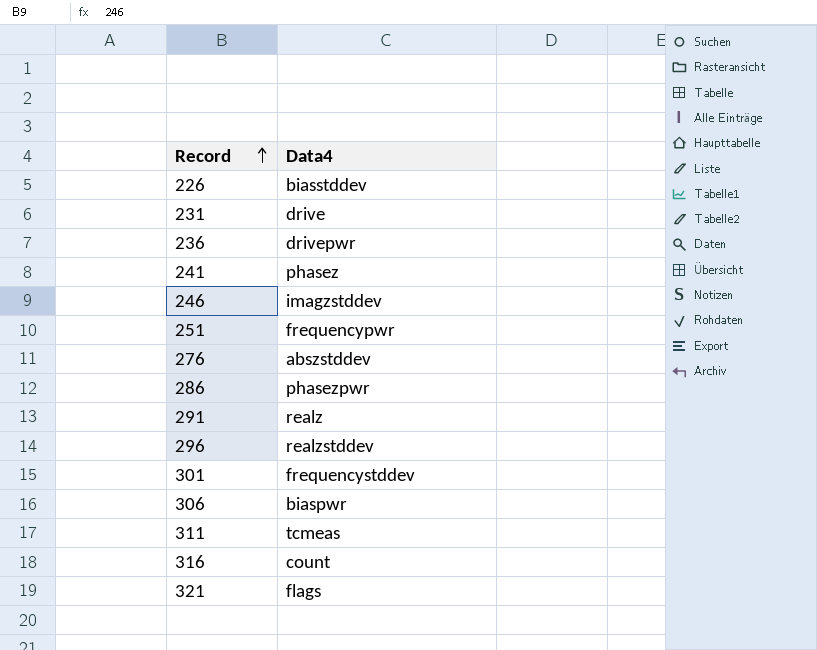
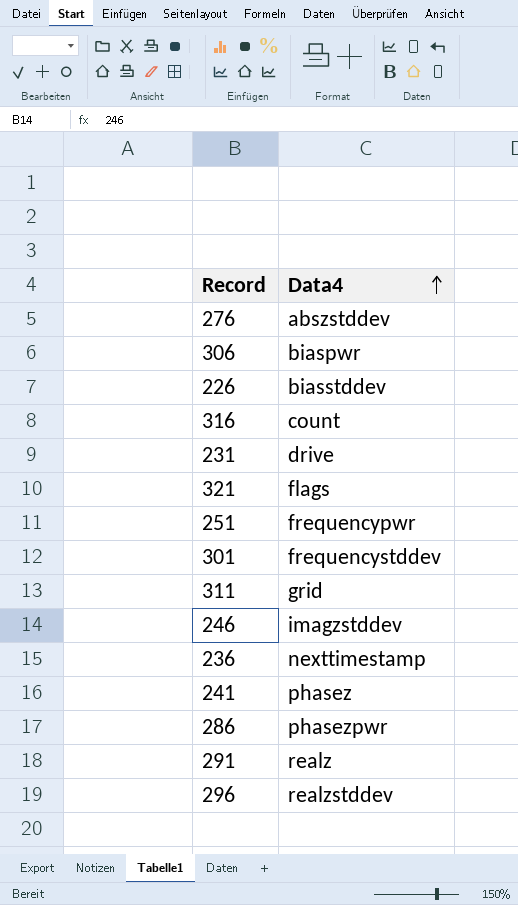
row order: Record ascending -> Data4 ascending
311 | Data4: tcmeas -> grid
236 | Data4: drivepwr -> nexttimestamp

